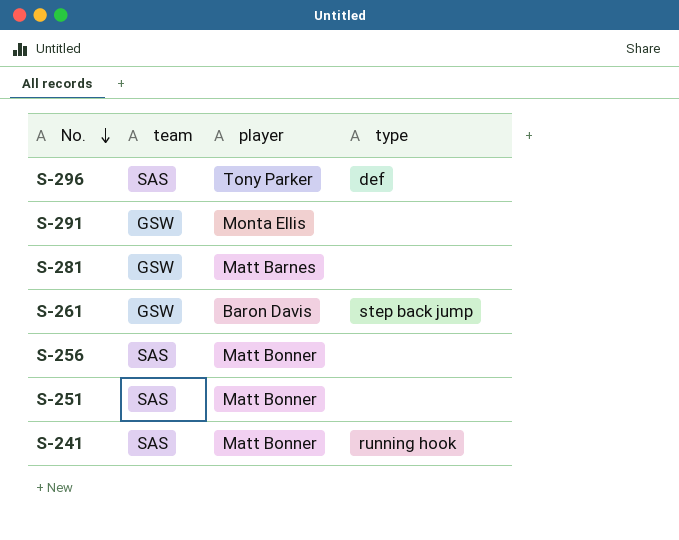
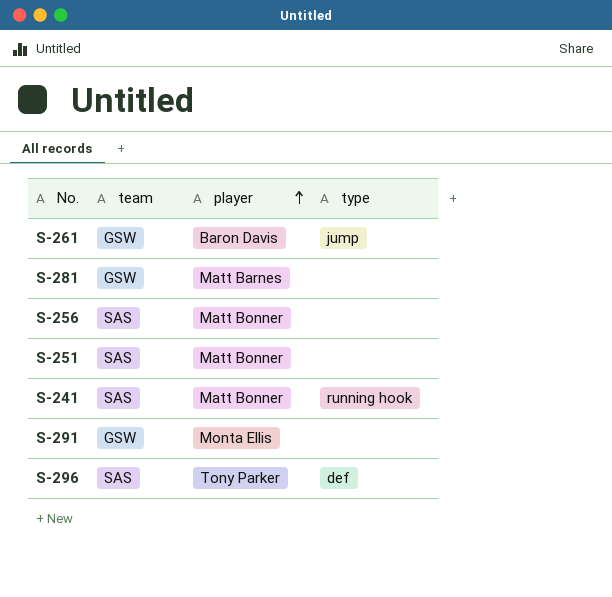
row order: No. descending -> player ascending
S-261 | type: step back jump -> jump

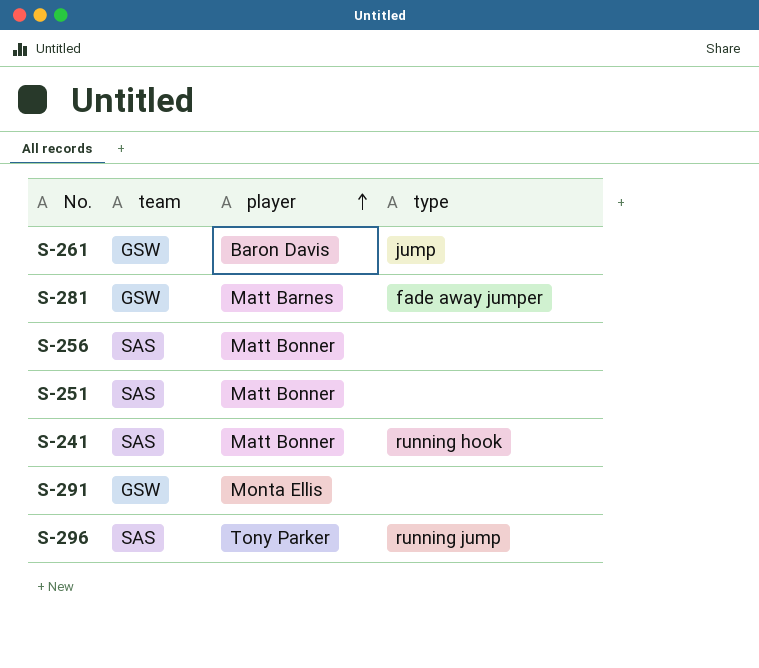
S-281 | type: none -> fade away jumper
S-296 | type: def -> running jump

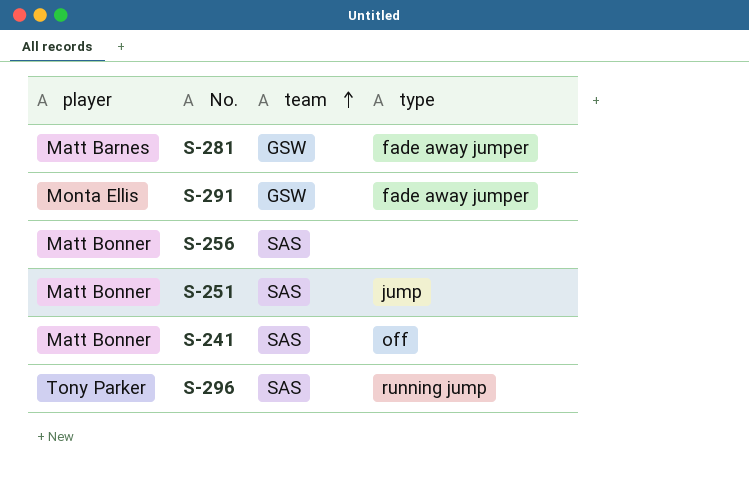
row order: player ascending -> team ascending
column player | position: 3 -> 1
row S-261: GSW | Baron Davis | jump -> none
S-291 | type: none -> fade away jumper
S-251 | type: none -> jump
S-241 | type: running hook -> off

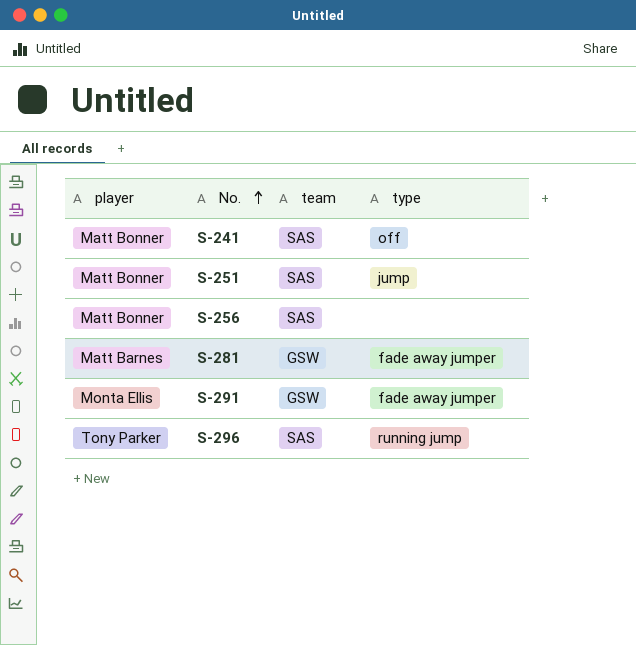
row order: team ascending -> No. ascending

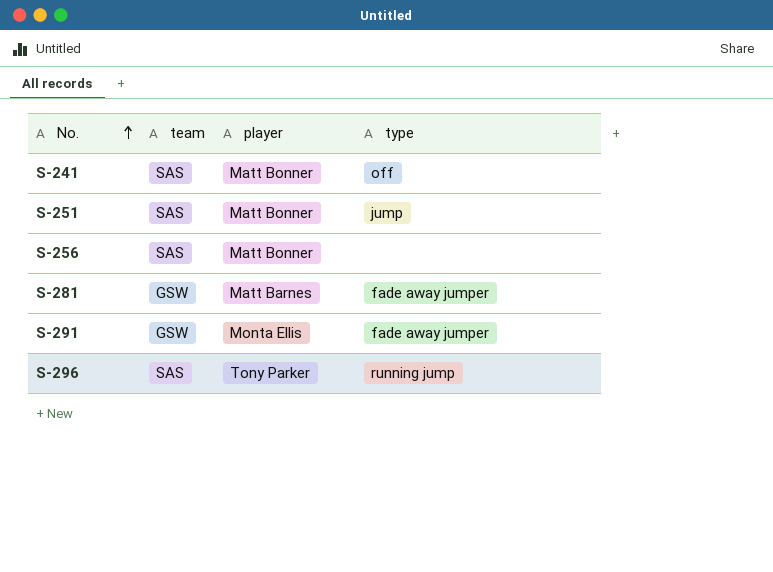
column player | position: 1 -> 3

